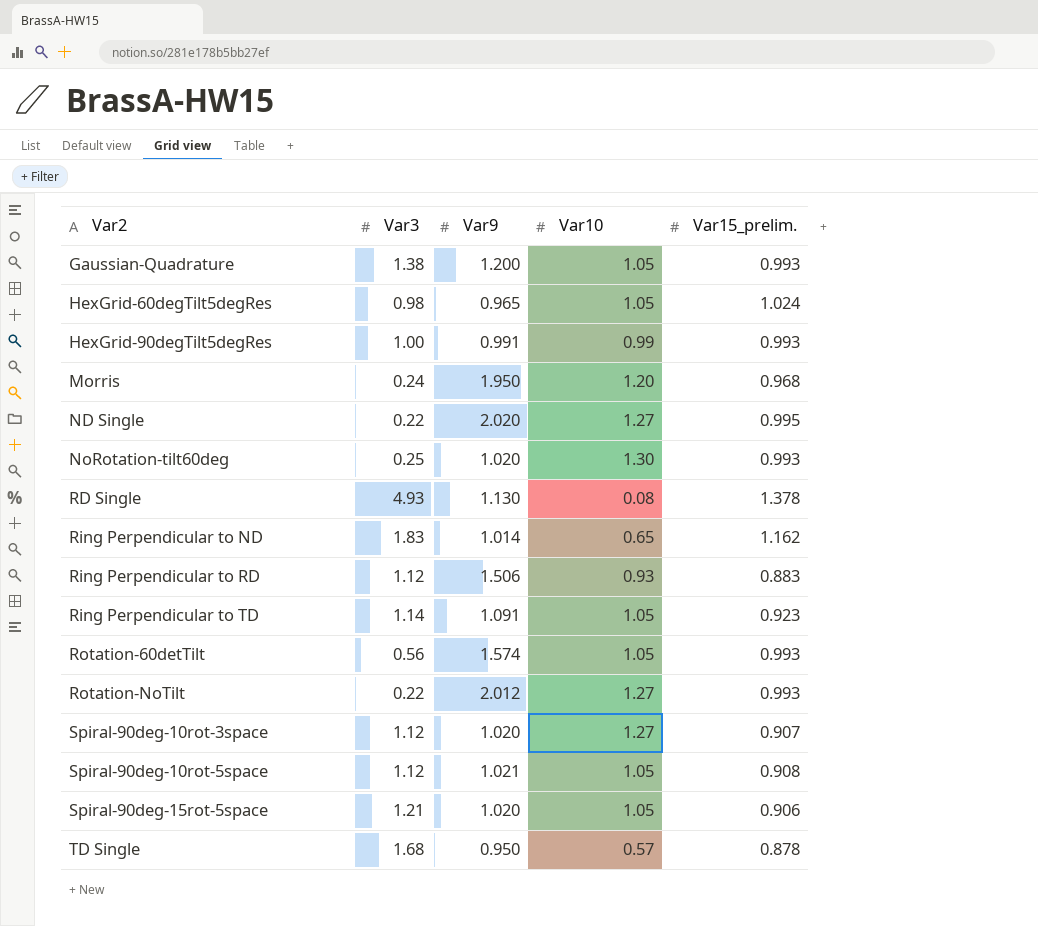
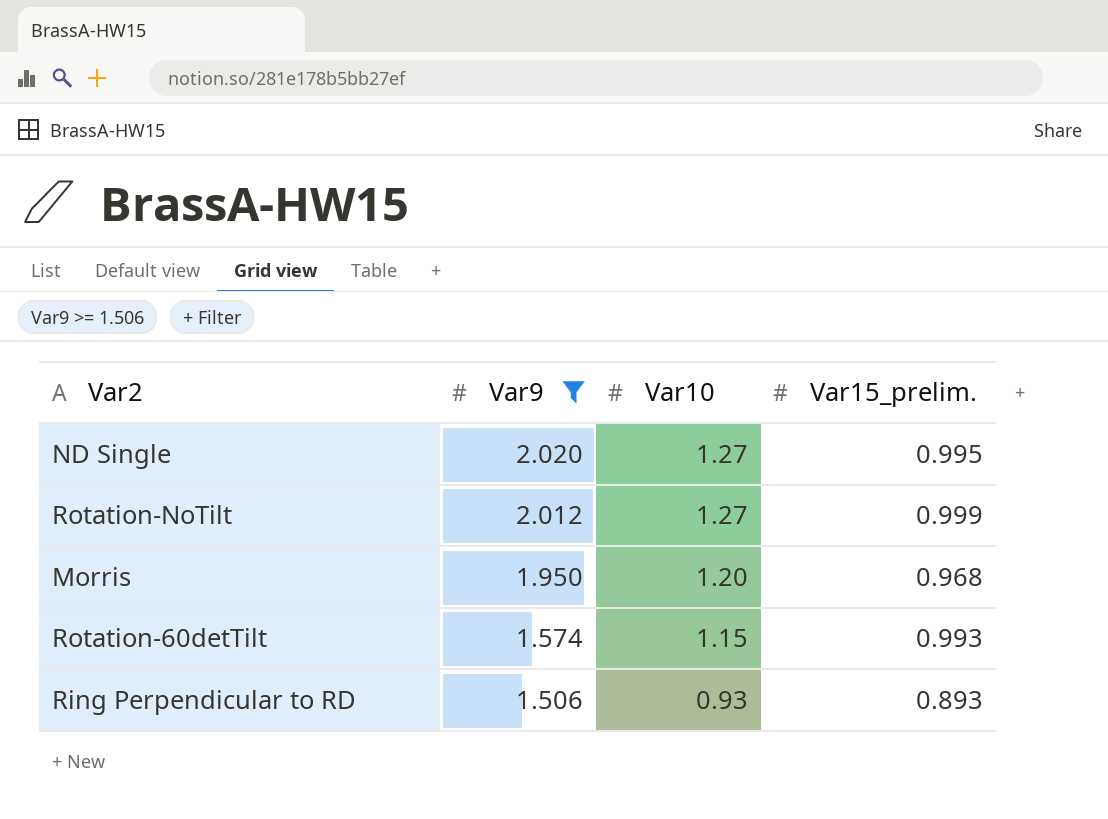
filter: none -> Var9 >= 1.506
row order: Var2 ascending -> Var9 descending
column Var3 | position: 2 -> none
Rotation-NoTilt | Var15_prelim.: 0.993 -> 0.999
Rotation-60detTilt | Var10: 1.05 -> 1.15
Ring Perpendicular to RD | Var15_prelim.: 0.883 -> 0.893

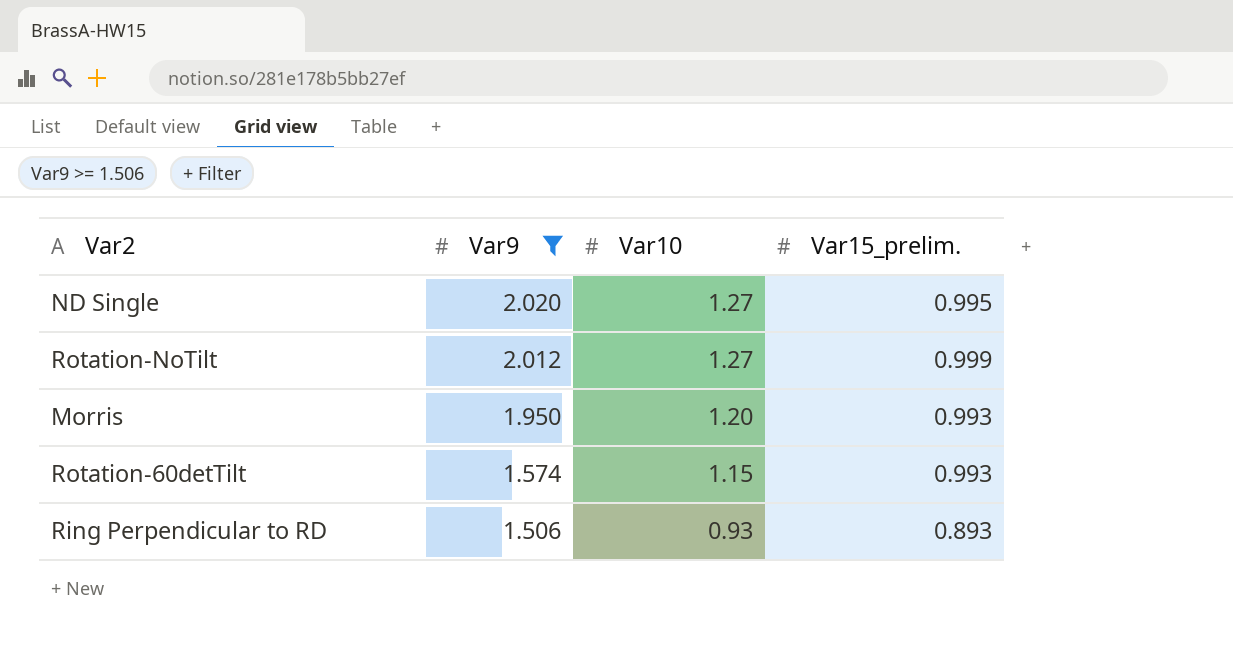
Morris | Var15_prelim.: 0.968 -> 0.993

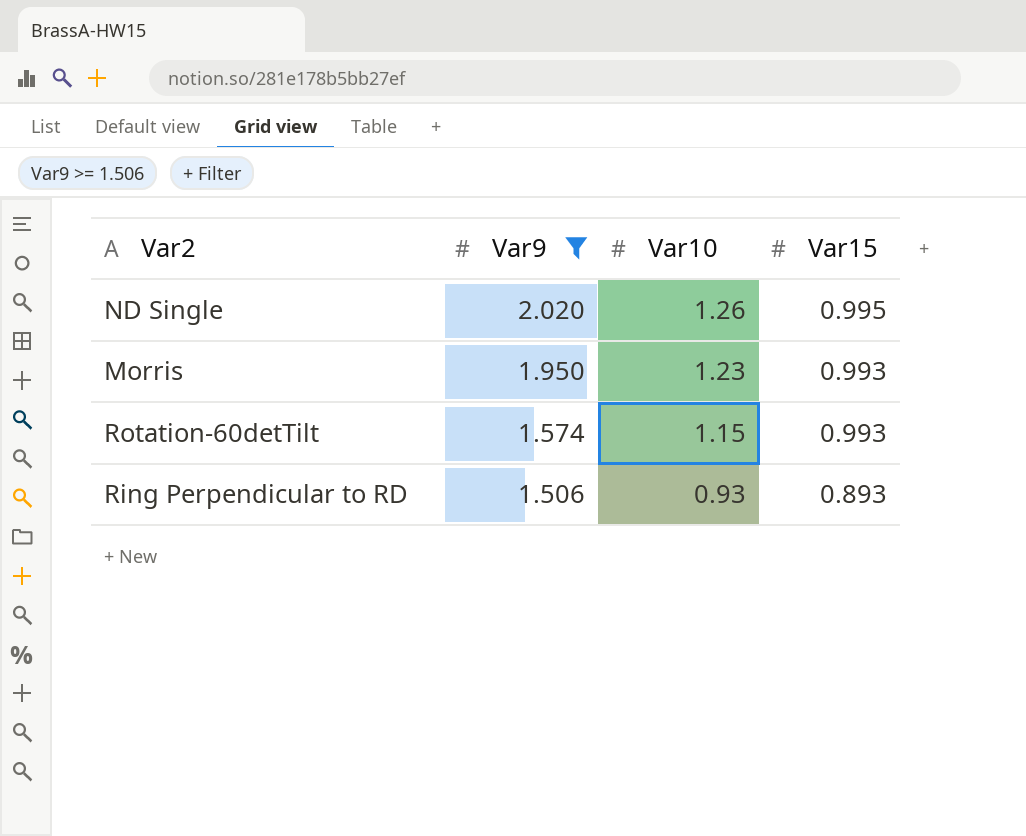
column name: Var15_prelim. -> Var15
row Rotation-NoTilt: 2.012 | 1.27 | 0.999 -> none
ND Single | Var10: 1.27 -> 1.26
Morris | Var10: 1.20 -> 1.23

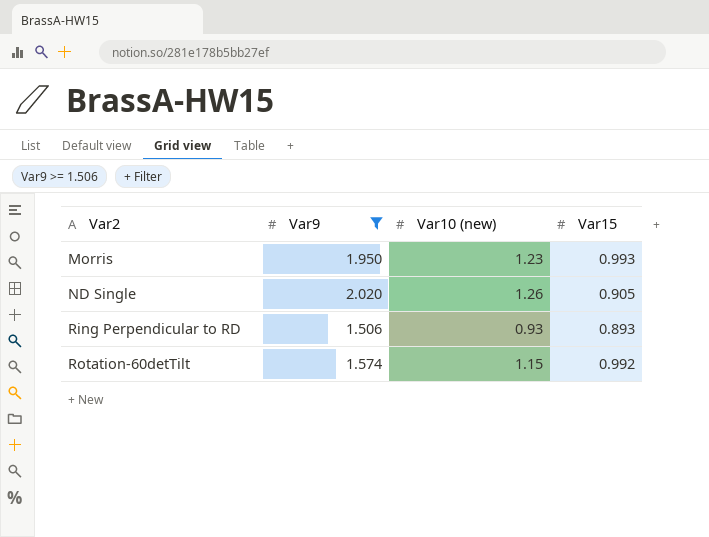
row order: Var9 descending -> Var2 ascending
column name: Var10 -> Var10 (new)
ND Single | Var15: 0.995 -> 0.905
Rotation-60detTilt | Var15: 0.993 -> 0.992

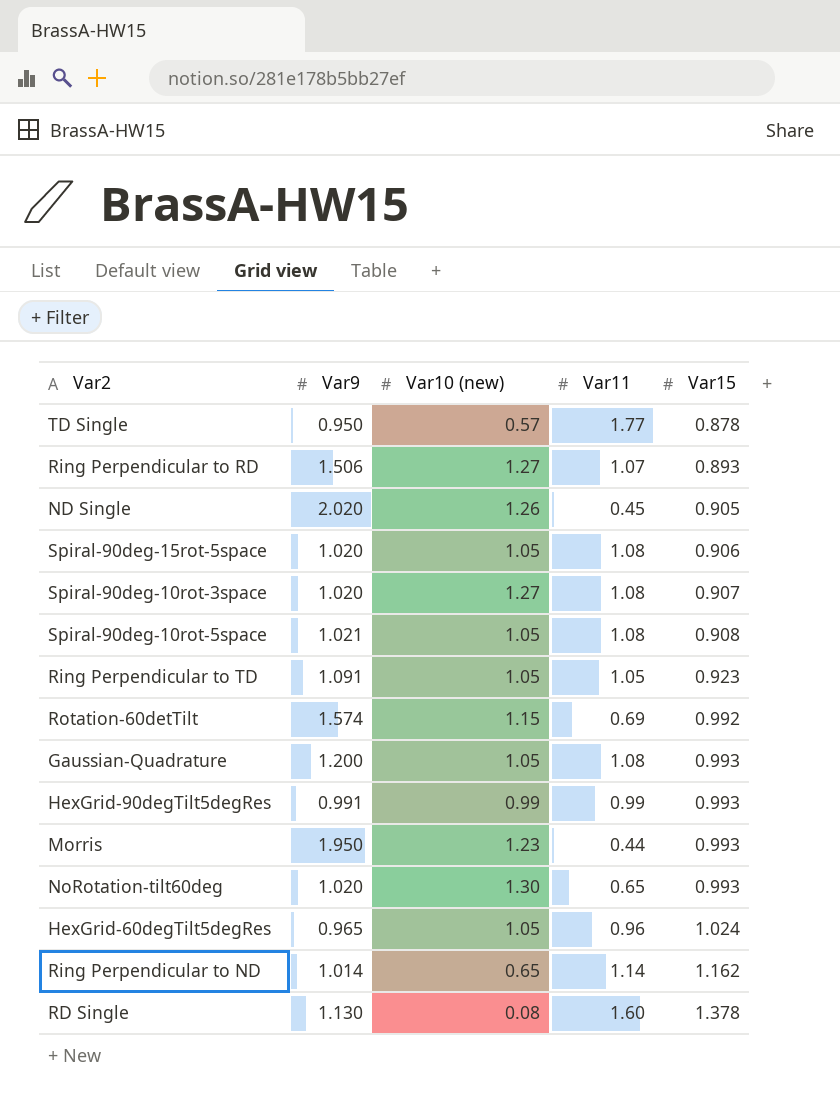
filter: Var9 >= 1.506 -> none
row order: Var2 ascending -> Var15 ascending
column Var11 | position: none -> 4
Ring Perpendicular to RD | Var10 (new): 0.93 -> 1.27

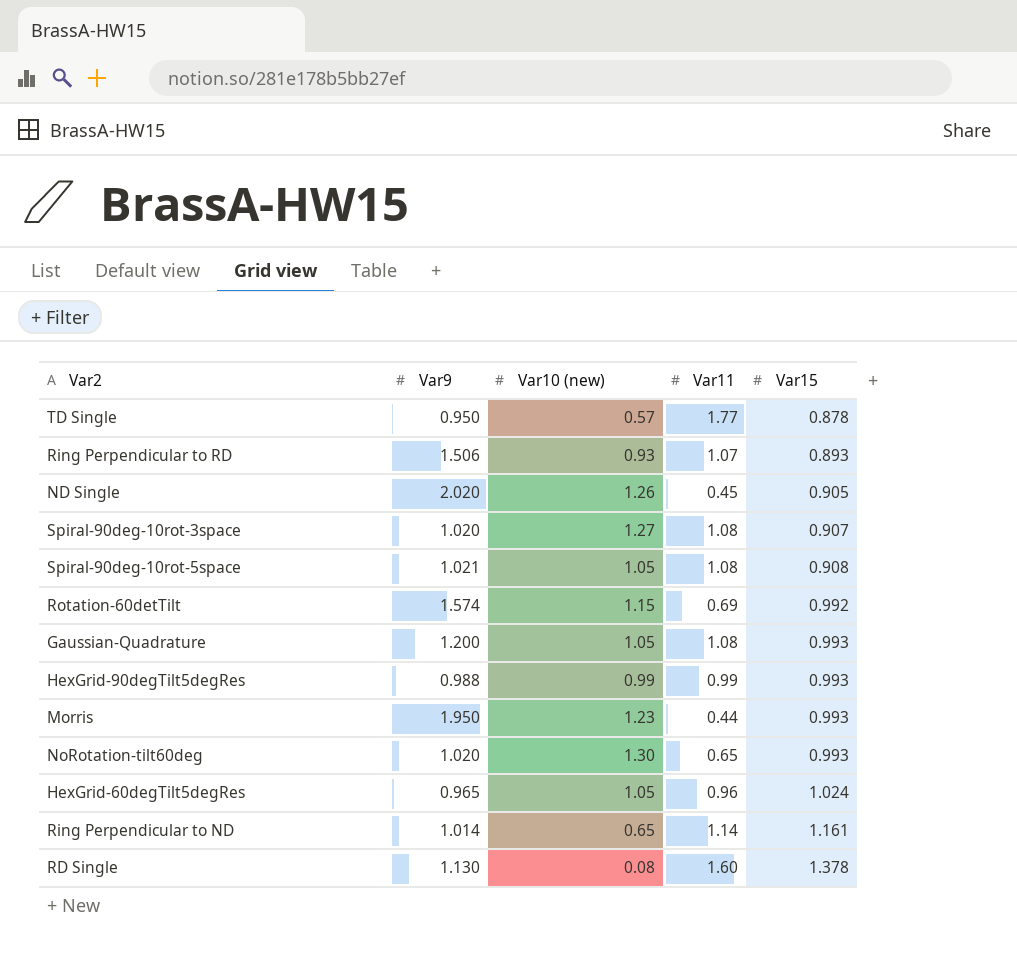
row Spiral-90deg-15rot-5space: 1.020 | 1.05 | 1.08 | 0.906 -> none
row Ring Perpendicular to TD: 1.091 | 1.05 | 1.05 | 0.923 -> none
Ring Perpendicular to RD | Var10 (new): 1.27 -> 0.93
HexGrid-90degTilt5degRes | Var9: 0.991 -> 0.988
Ring Perpendicular to ND | Var15: 1.162 -> 1.161

